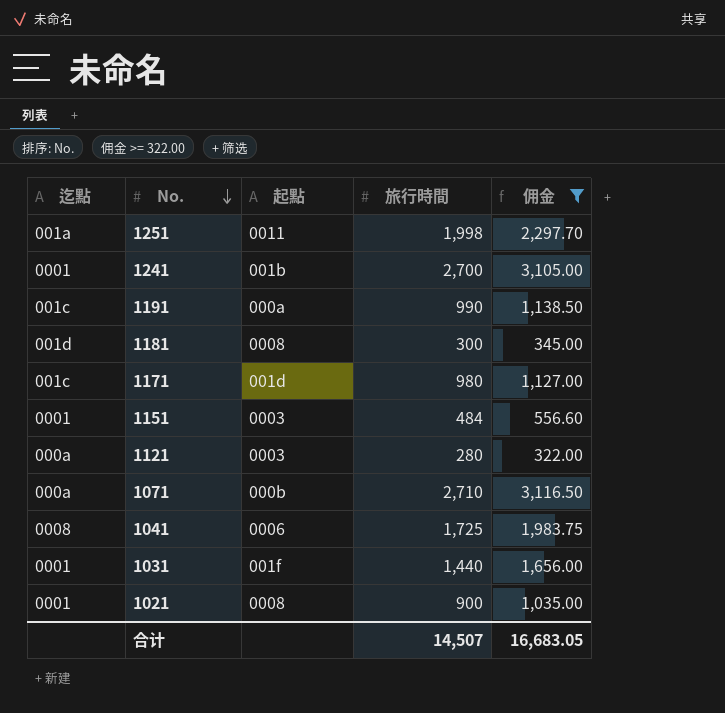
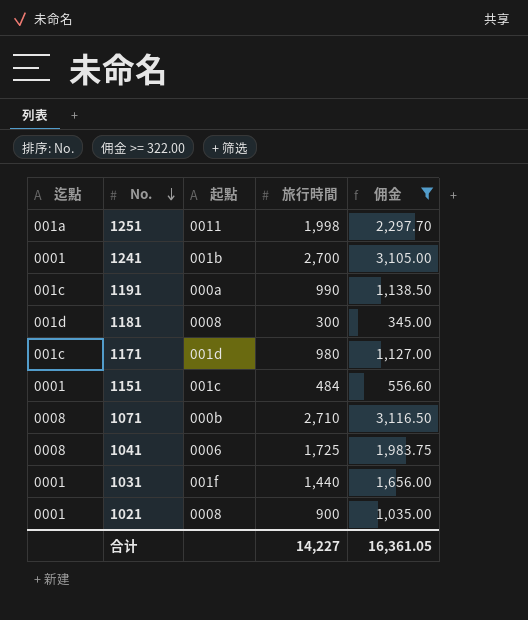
row 1121: 000a | 0003 | 280 | 322.00 -> none
1151 | 起點: 0003 -> 001c
1071 | 迄點: 000a -> 0008
合计 | 旅行時間: 14,507 -> 14,227
合计 | 佣金: 16,683.05 -> 16,361.05

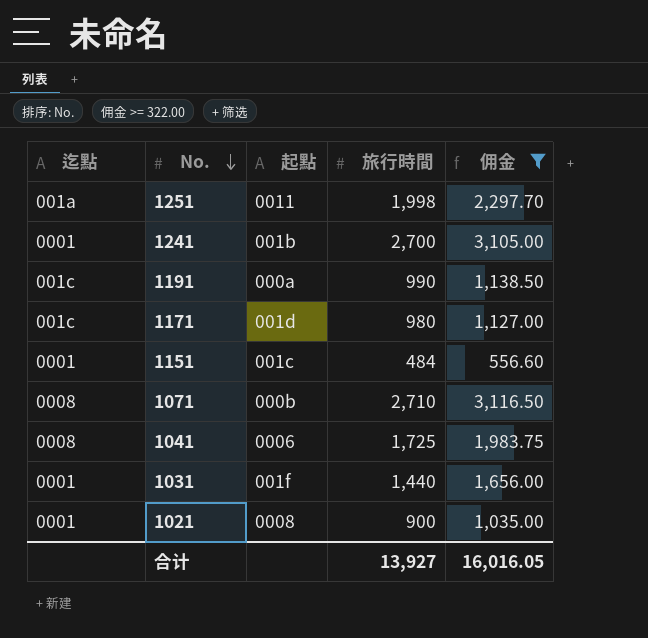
row 1181: 001d | 0008 | 300 | 345.00 -> none
合计 | 旅行時間: 14,227 -> 13,927
合计 | 佣金: 16,361.05 -> 16,016.05

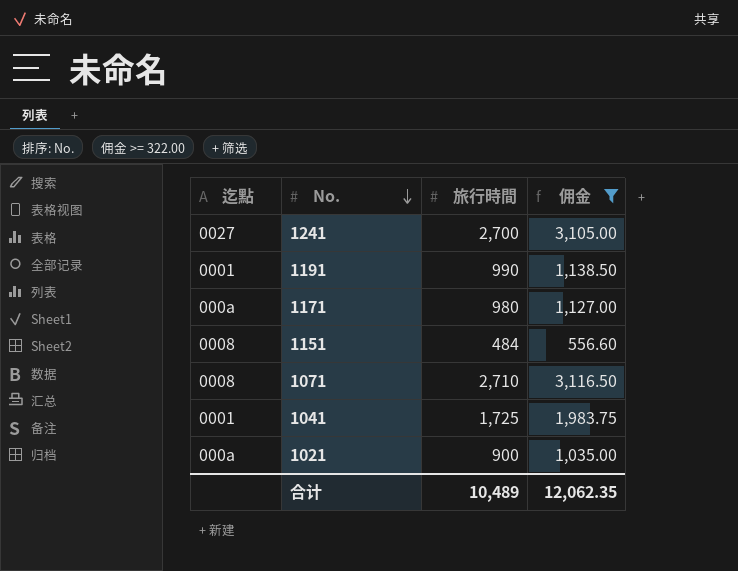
column 起點 | position: 3 -> none
row 1251: 001a | 0011 | 1,998 | 2,297.70 -> none
row 1031: 0001 | 001f | 1,440 | 1,656.00 -> none
1241 | 迄點: 0001 -> 0027
1191 | 迄點: 001c -> 0001
1171 | 迄點: 001c -> 000a
1151 | 迄點: 0001 -> 0008
1041 | 迄點: 0008 -> 0001
1021 | 迄點: 0001 -> 000a
合计 | 旅行時間: 13,927 -> 10,489
合计 | 佣金: 16,016.05 -> 12,062.35

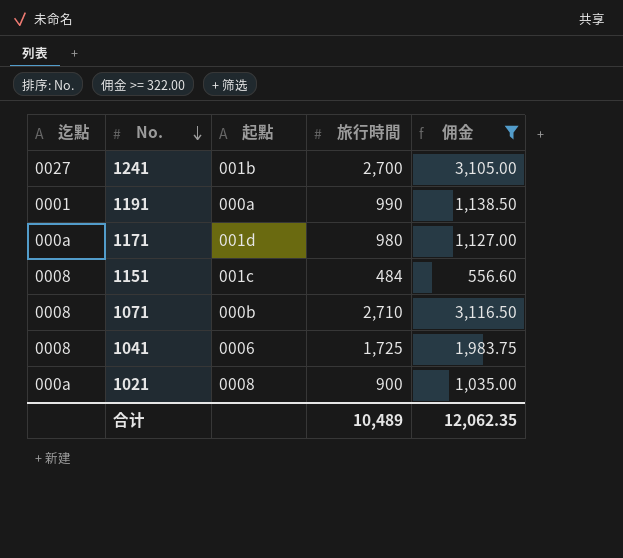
column 起點 | position: none -> 3
1041 | 迄點: 0001 -> 0008

